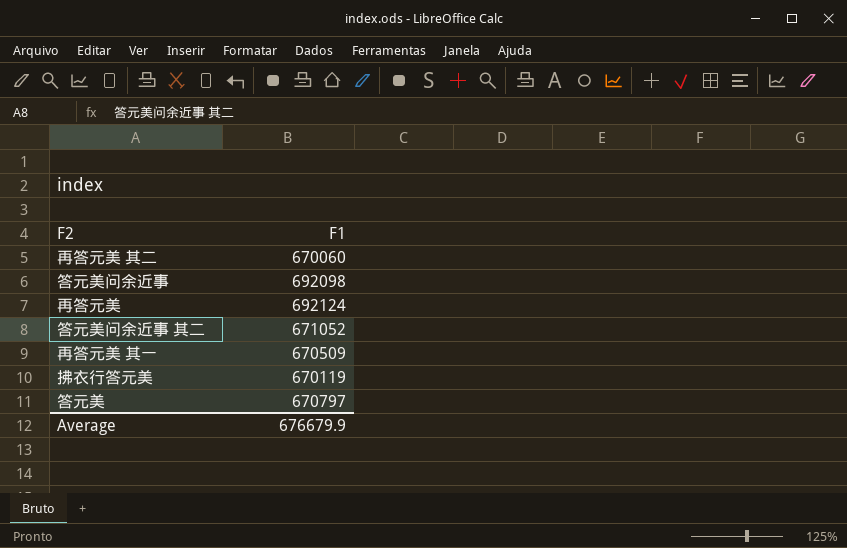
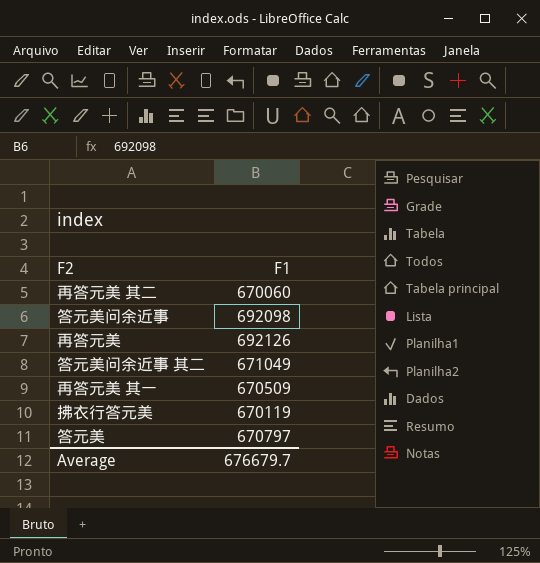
再答元美 | F1: 692124 -> 692126
答元美问余近事 其二 | F1: 671052 -> 671049
Average | F1: 676679.9 -> 676679.7

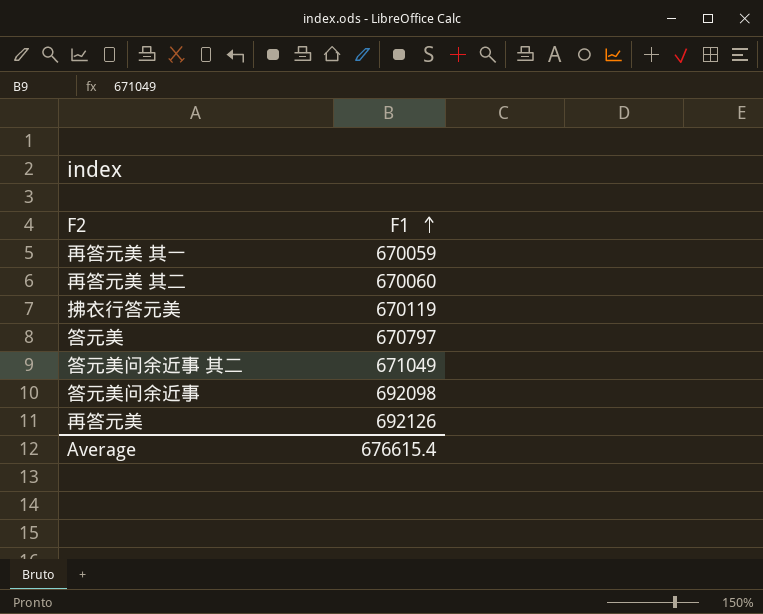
row order: none -> F1 ascending
再答元美 其一 | F1: 670509 -> 670059
Average | F1: 676679.7 -> 676615.4

